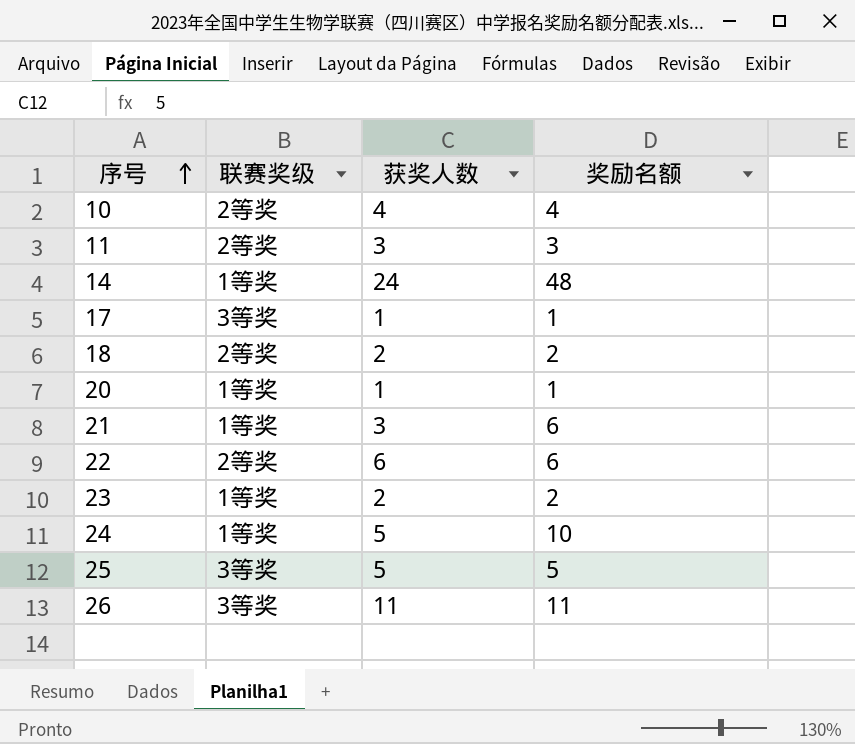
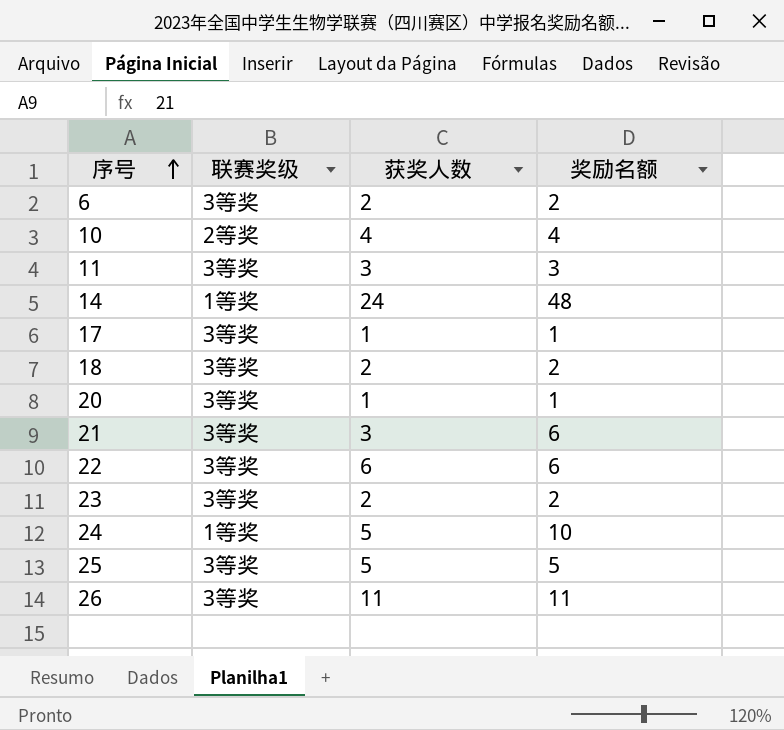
row 6: none -> 3等奖 | 2 | 2
11 | 联赛奖级: 2等奖 -> 3等奖
18 | 联赛奖级: 2等奖 -> 3等奖
20 | 联赛奖级: 1等奖 -> 3等奖
21 | 联赛奖级: 1等奖 -> 3等奖
22 | 联赛奖级: 2等奖 -> 3等奖
23 | 联赛奖级: 1等奖 -> 3等奖

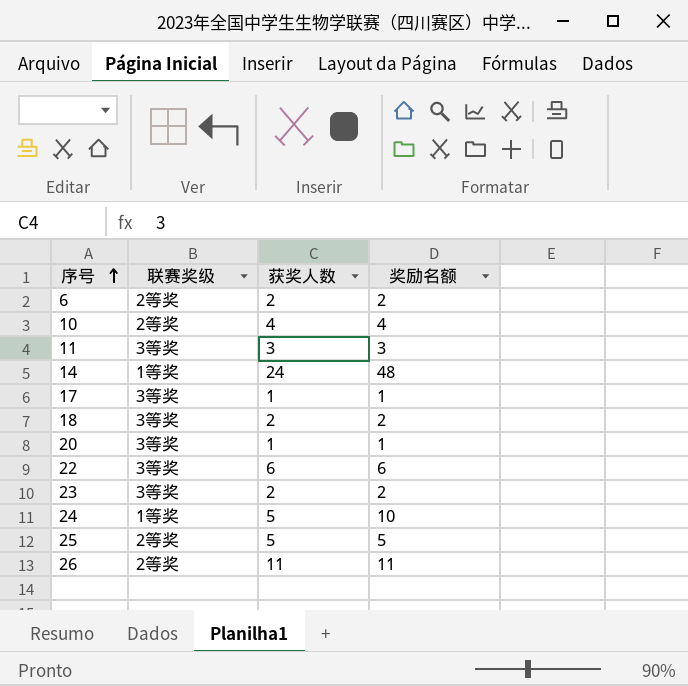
row 21: 3等奖 | 3 | 6 -> none
6 | 联赛奖级: 3等奖 -> 2等奖
25 | 联赛奖级: 3等奖 -> 2等奖
26 | 联赛奖级: 3等奖 -> 2等奖

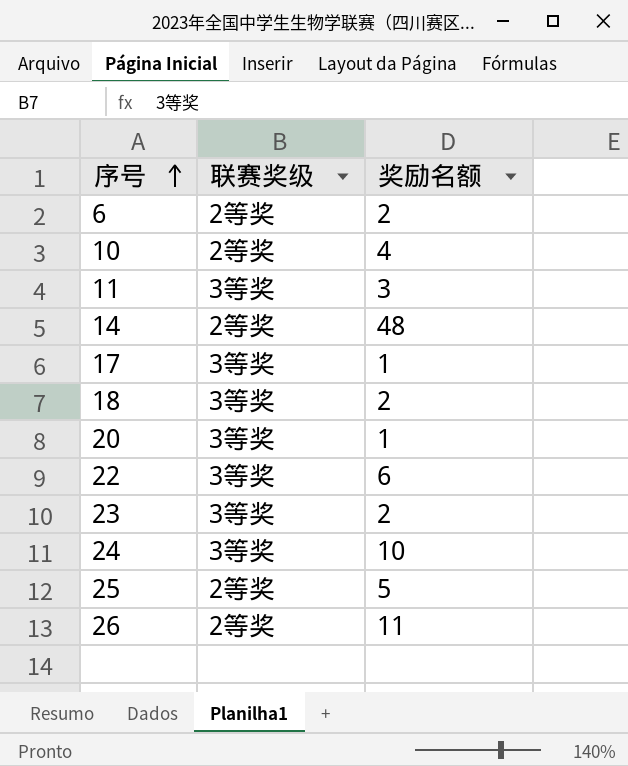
column 获奖人数 | position: 3 -> none
14 | 联赛奖级: 1等奖 -> 2等奖
24 | 联赛奖级: 1等奖 -> 3等奖

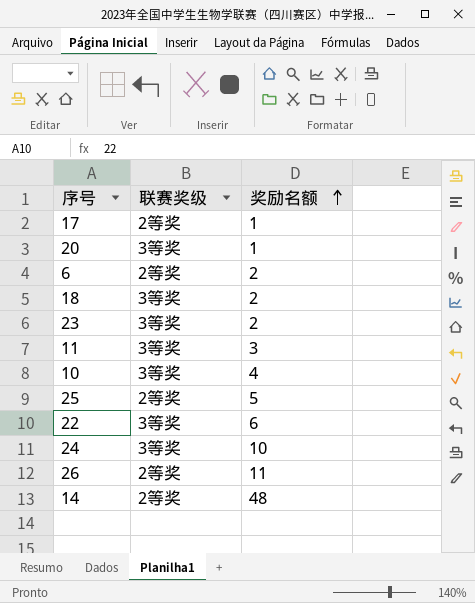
row order: 序号 ascending -> 奖励名额 ascending
17 | 联赛奖级: 3等奖 -> 2等奖
10 | 联赛奖级: 2等奖 -> 3等奖

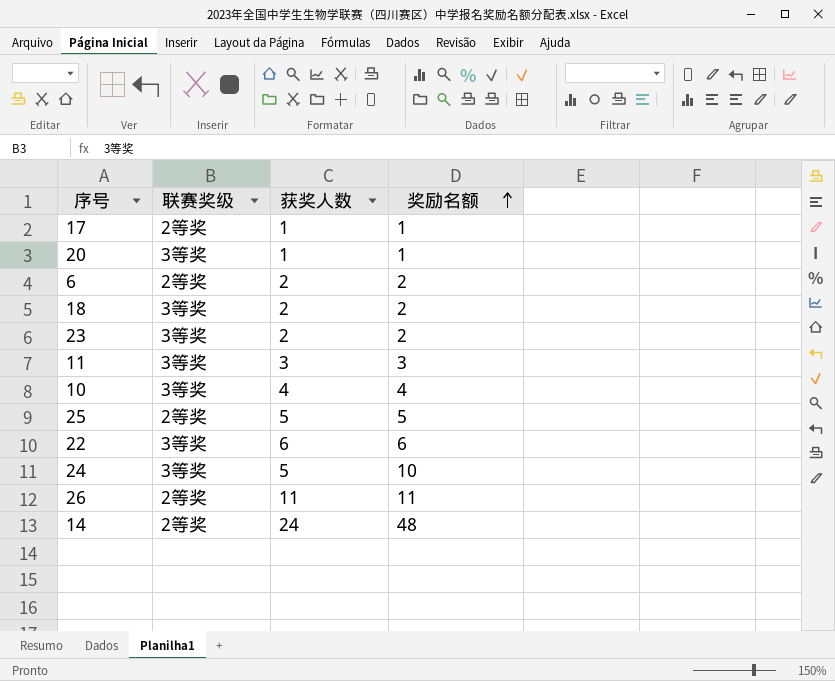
column 获奖人数 | position: none -> 3

